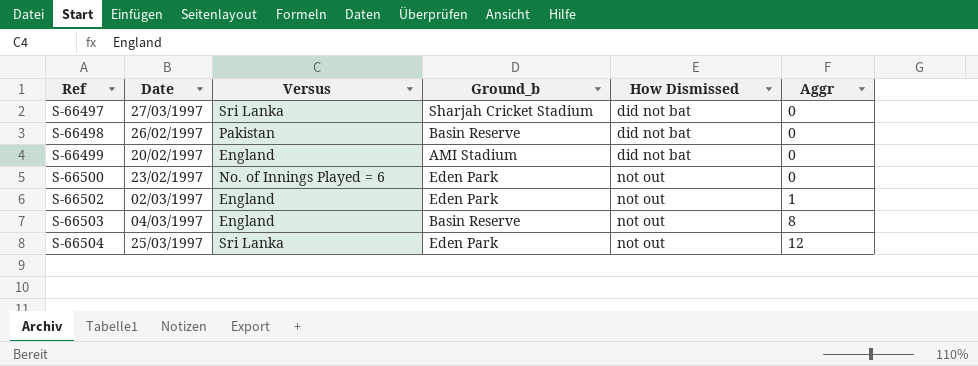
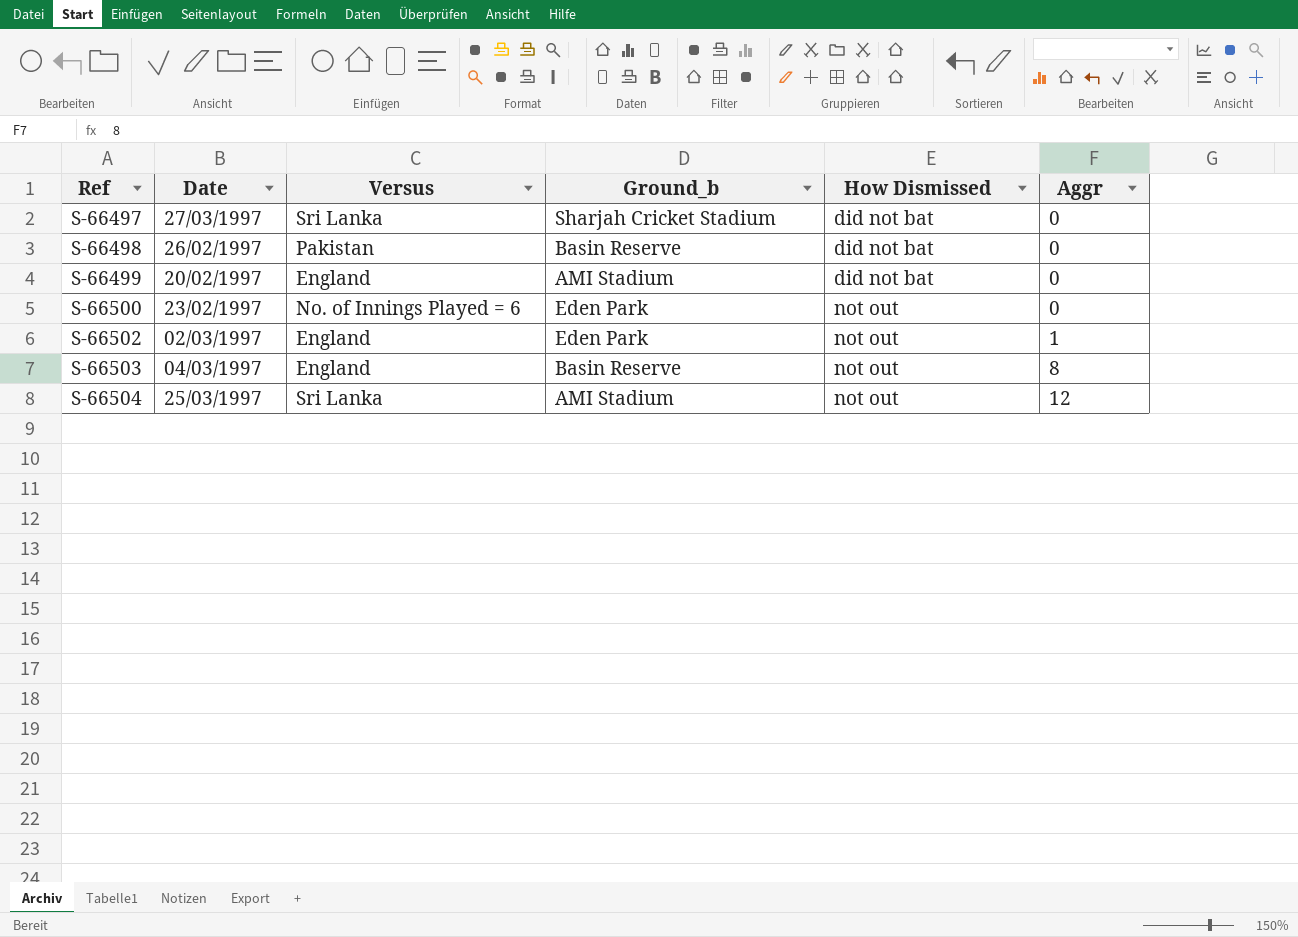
S-66504 | Ground_b: Eden Park -> AMI Stadium

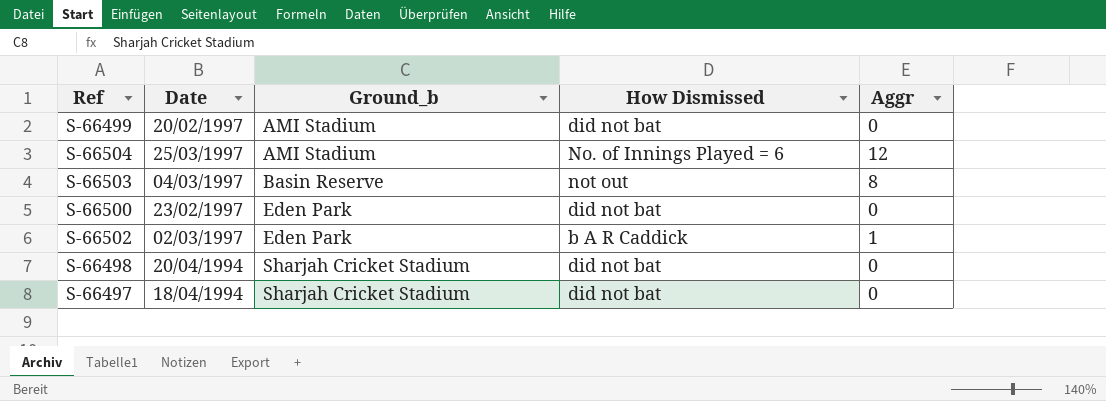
row order: Ref ascending -> Ground_b ascending
column Versus | position: 3 -> none
S-66504 | How Dismissed: not out -> No. of Innings Played = 6
S-66500 | How Dismissed: not out -> did not bat
S-66502 | How Dismissed: not out -> b A R Caddick
S-66498 | Date: 26/02/1997 -> 20/04/1994
S-66498 | Ground_b: Basin Reserve -> Sharjah Cricket Stadium
S-66497 | Date: 27/03/1997 -> 18/04/1994

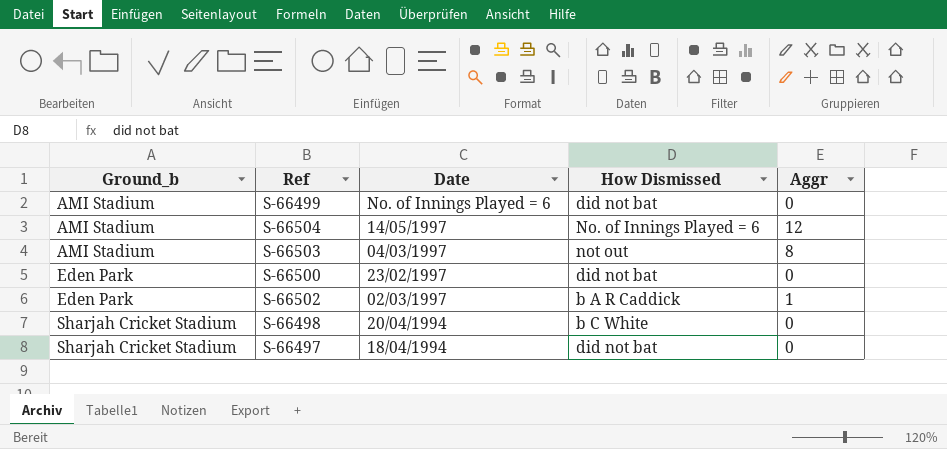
column Ground_b | position: 3 -> 1
S-66499 | Date: 20/02/1997 -> No. of Innings Played = 6
S-66504 | Date: 25/03/1997 -> 14/05/1997
S-66503 | Ground_b: Basin Reserve -> AMI Stadium
S-66498 | How Dismissed: did not bat -> b C White

